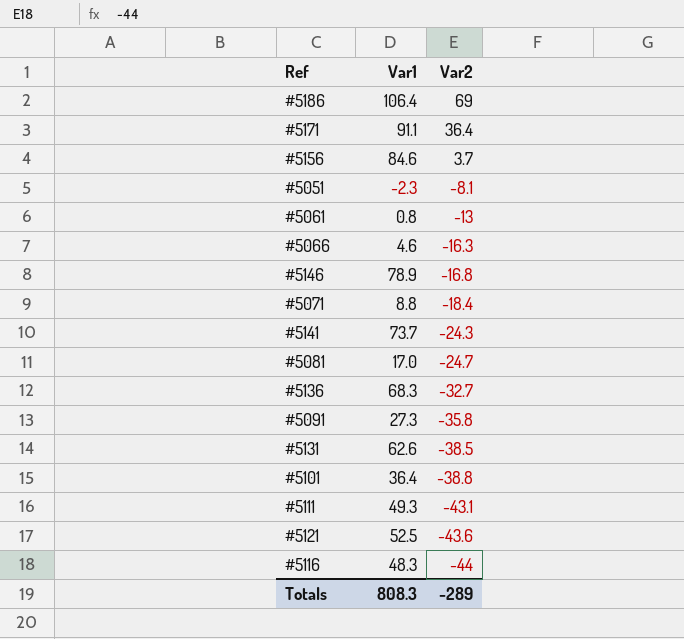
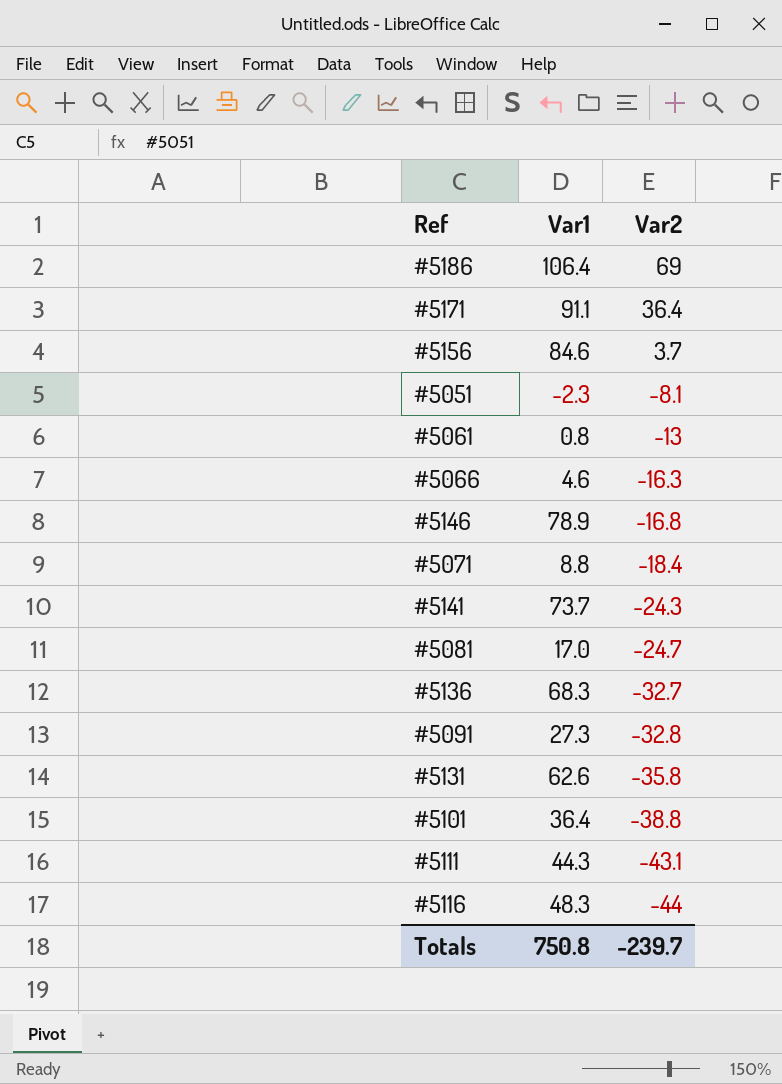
row #5121: 52.5 | -43.6 -> none
#5091 | Var2: -35.8 -> -32.8
#5131 | Var2: -38.5 -> -35.8
#5111 | Var1: 49.3 -> 44.3
Totals | Var1: 808.3 -> 750.8
Totals | Var2: -289 -> -239.7

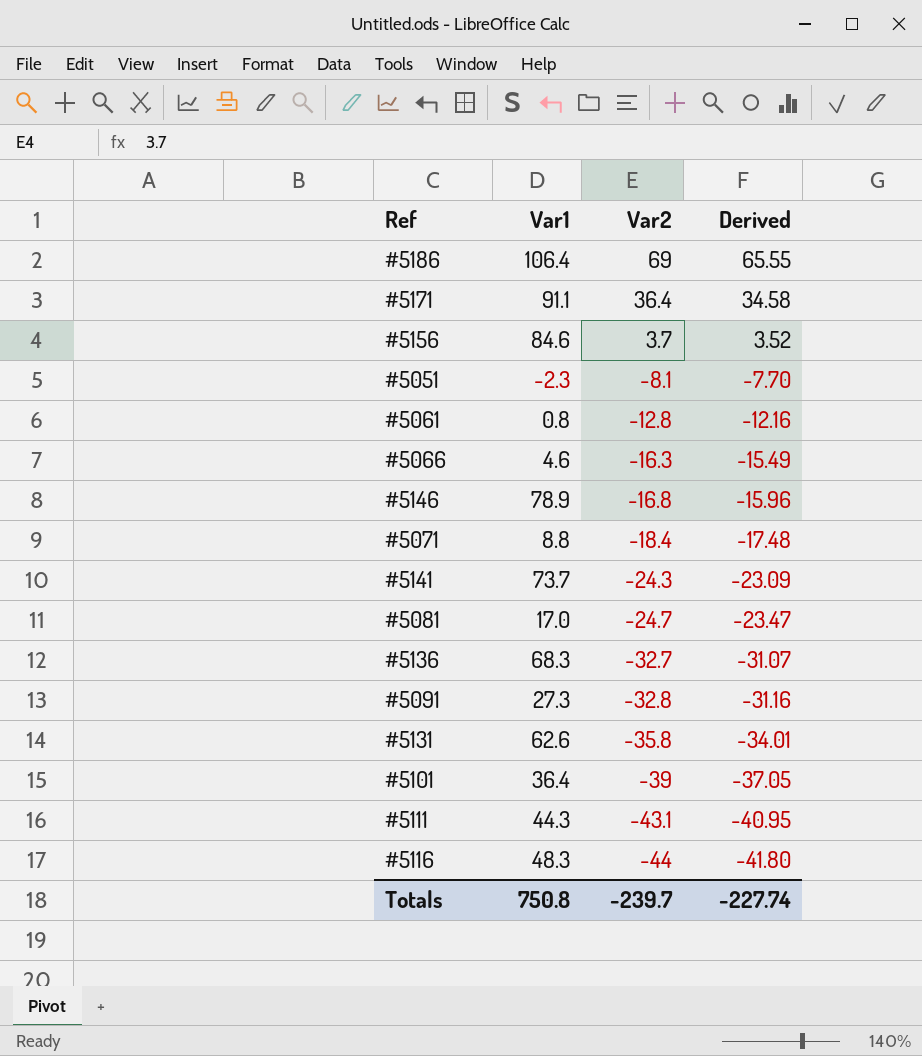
column Derived | formula: none -> [Var2] * 0.95
#5061 | Var2: -13 -> -12.8
#5101 | Var2: -38.8 -> -39

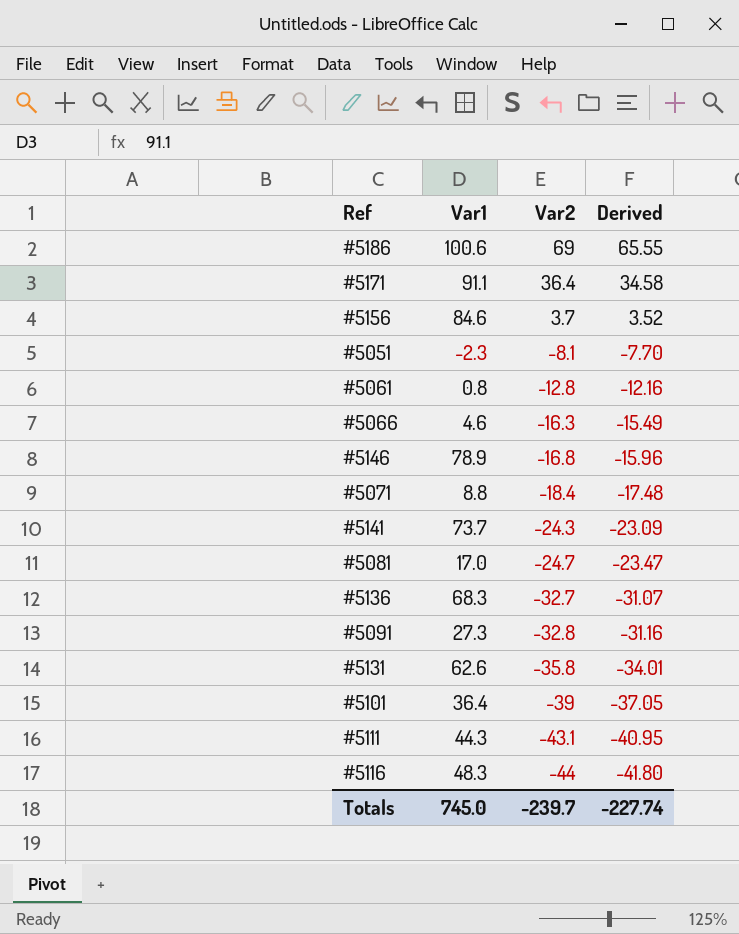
#5186 | Var1: 106.4 -> 100.6
Totals | Var1: 750.8 -> 745.0

